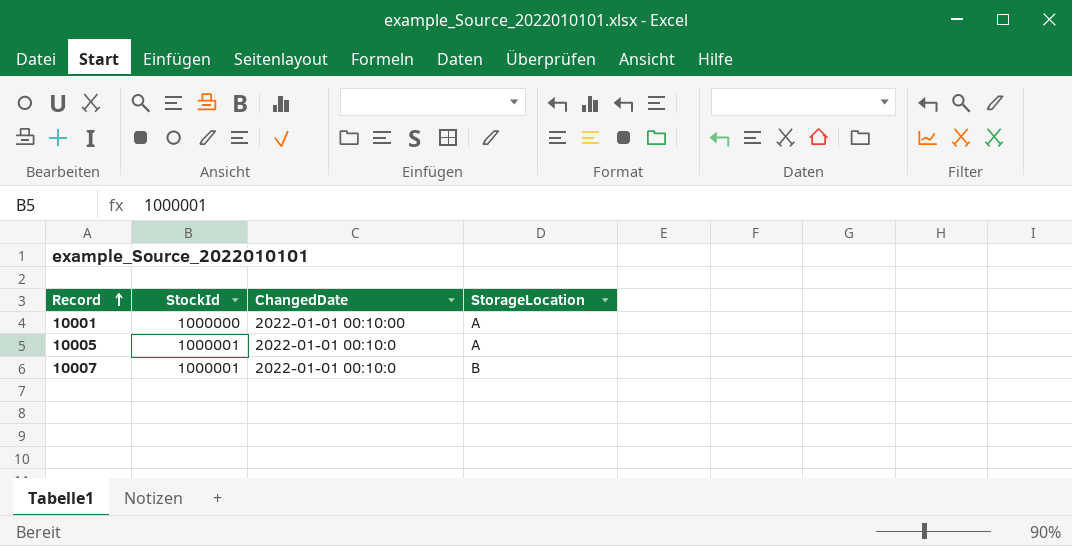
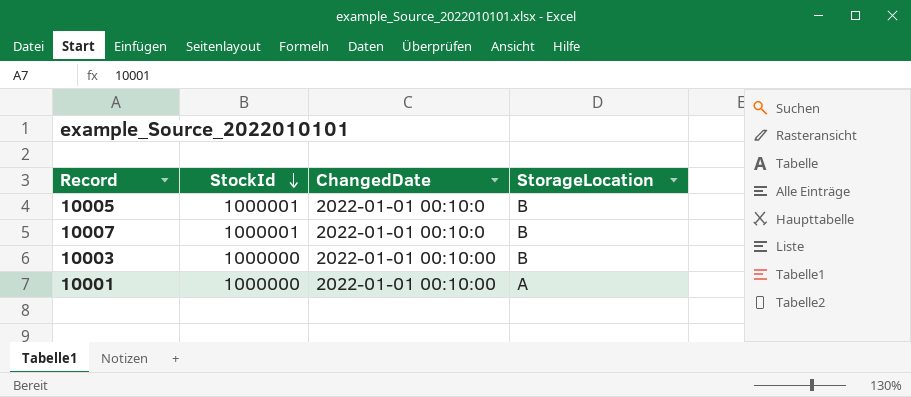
row order: Record ascending -> StockId descending
10005 | StorageLocation: A -> B
row 10003: none -> 1000000 | 2022-01-01 00:10:00 | B

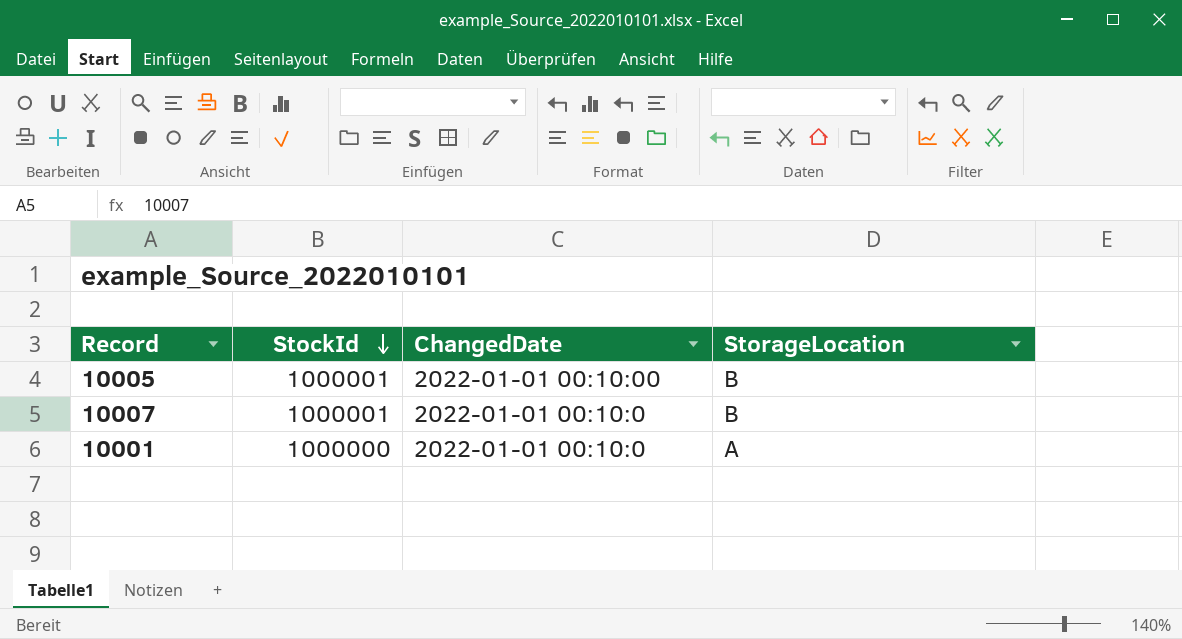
row 10003: 1000000 | 2022-01-01 00:10:00 | B -> none
10005 | ChangedDate: 2022-01-01 00:10:0 -> 2022-01-01 00:10:00
10001 | ChangedDate: 2022-01-01 00:10:00 -> 2022-01-01 00:10:0

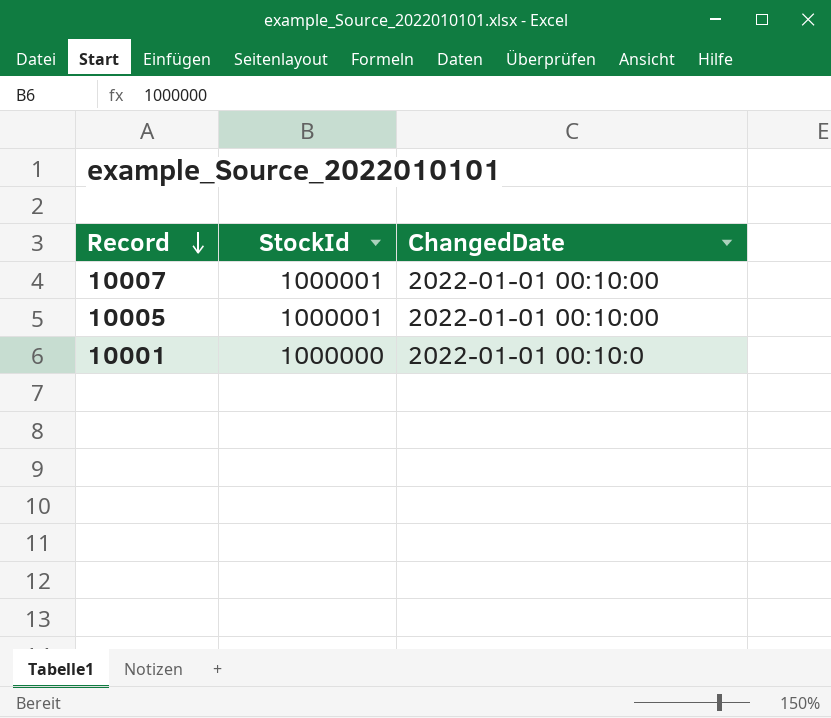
row order: StockId descending -> Record descending
column StorageLocation | position: 4 -> none
10007 | ChangedDate: 2022-01-01 00:10:0 -> 2022-01-01 00:10:00

